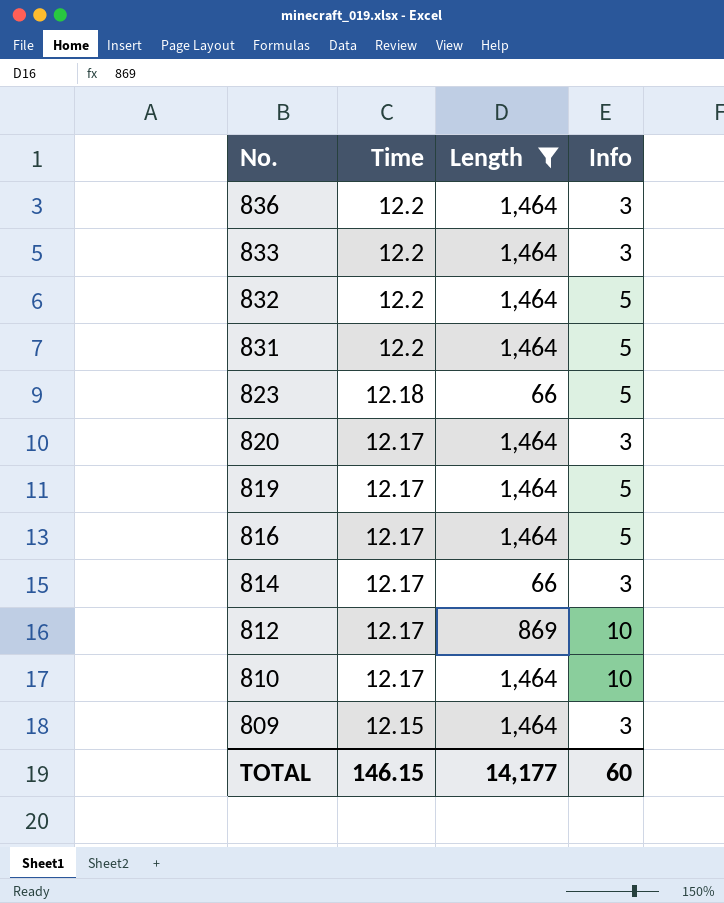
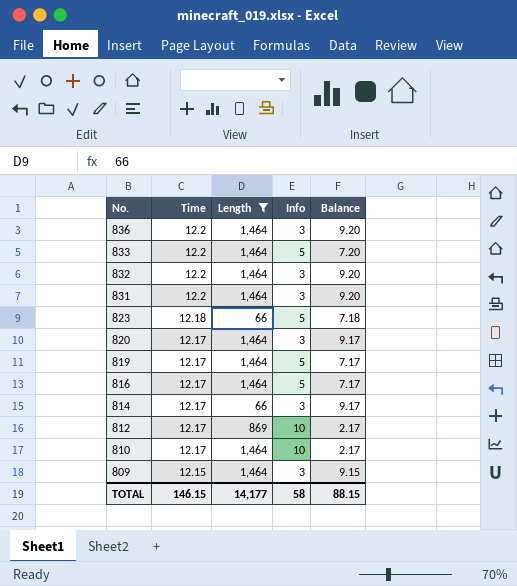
column Balance | formula: none -> [Time] - [Info]
833 | Info: 3 -> 5
832 | Info: 5 -> 3
831 | Info: 5 -> 3
TOTAL | Info: 60 -> 58

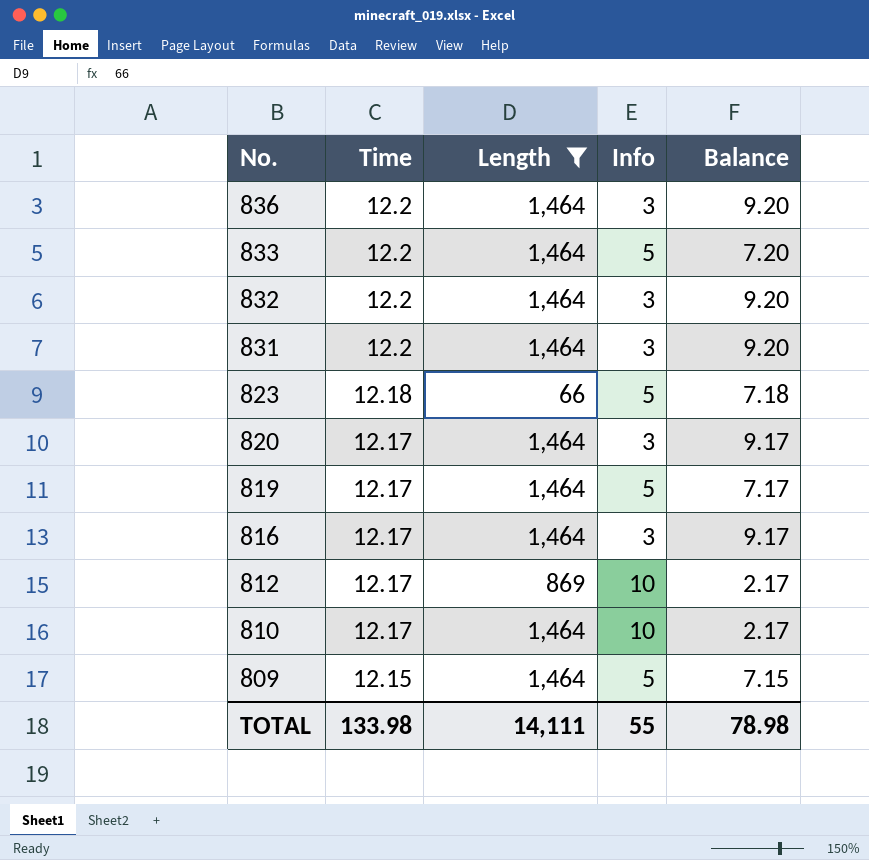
row 814: 12.17 | 66 | 3 | 9.17 -> none
816 | Info: 5 -> 3
816 | Balance: 7.17 -> 9.17
809 | Info: 3 -> 5
809 | Balance: 9.15 -> 7.15
TOTAL | Time: 146.15 -> 133.98
TOTAL | Length: 14,177 -> 14,111
TOTAL | Info: 58 -> 55
TOTAL | Balance: 88.15 -> 78.98

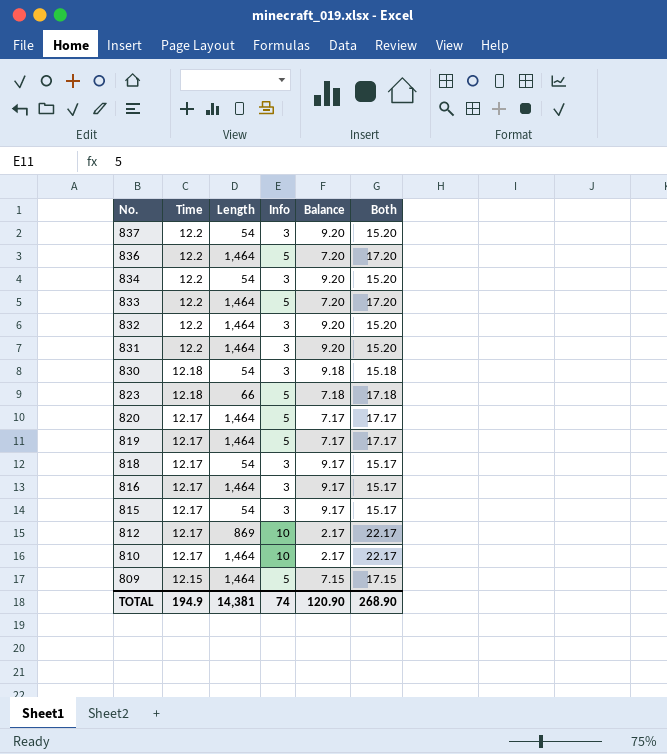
filter: Length != 54 -> none
column Both | formula: none -> [Time] + [Info]
836 | Info: 3 -> 5
836 | Balance: 9.20 -> 7.20
820 | Info: 3 -> 5
820 | Balance: 9.17 -> 7.17
TOTAL | Time: 133.98 -> 194.9
TOTAL | Length: 14,111 -> 14,381
TOTAL | Info: 55 -> 74
TOTAL | Balance: 78.98 -> 120.90

